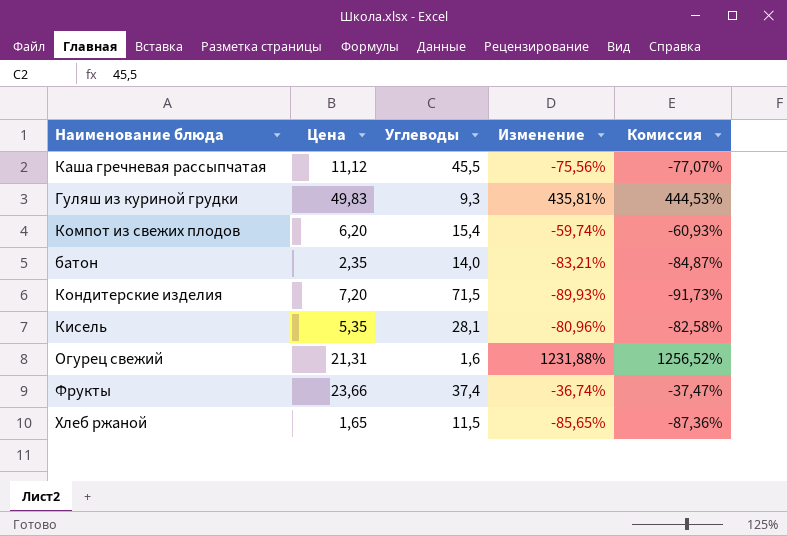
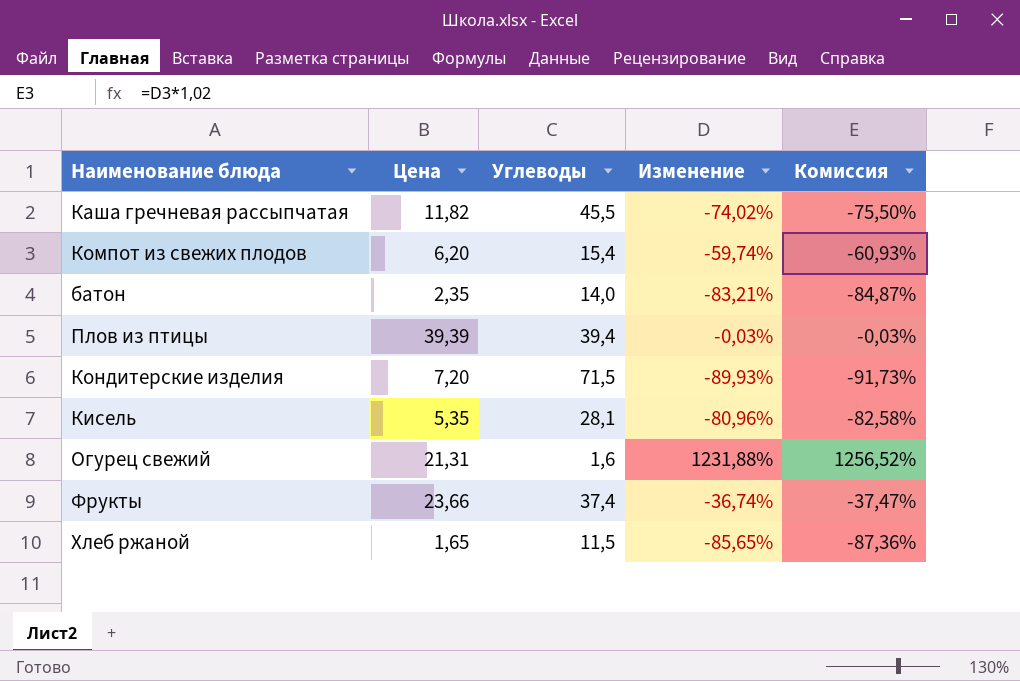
row Гуляш из куриной грудки: 49,83 | 9,3 | 435,81% | 444,53% -> none
Каша гречневая рассыпчатая | Цена: 11,12 -> 11,82
Каша гречневая рассыпчатая | Изменение: -75,56% -> -74,02%
Каша гречневая рассыпчатая | Комиссия: -77,07% -> -75,50%
row Плов из птицы: none -> 39,39 | 39,4 | -0,03% | -0,03%

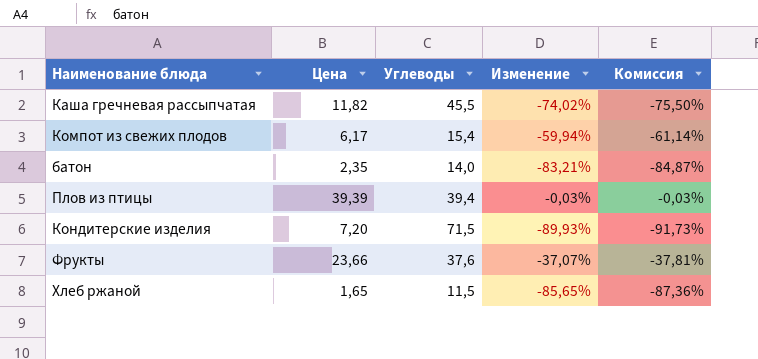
row Кисель: 5,35 | 28,1 | -80,96% | -82,58% -> none
row Огурец свежий: 21,31 | 1,6 | 1231,88% | 1256,52% -> none
Компот из свежих плодов | Цена: 6,20 -> 6,17
Компот из свежих плодов | Изменение: -59,74% -> -59,94%
Компот из свежих плодов | Комиссия: -60,93% -> -61,14%
Фрукты | Углеводы: 37,4 -> 37,6
Фрукты | Изменение: -36,74% -> -37,07%
Фрукты | Комиссия: -37,47% -> -37,81%

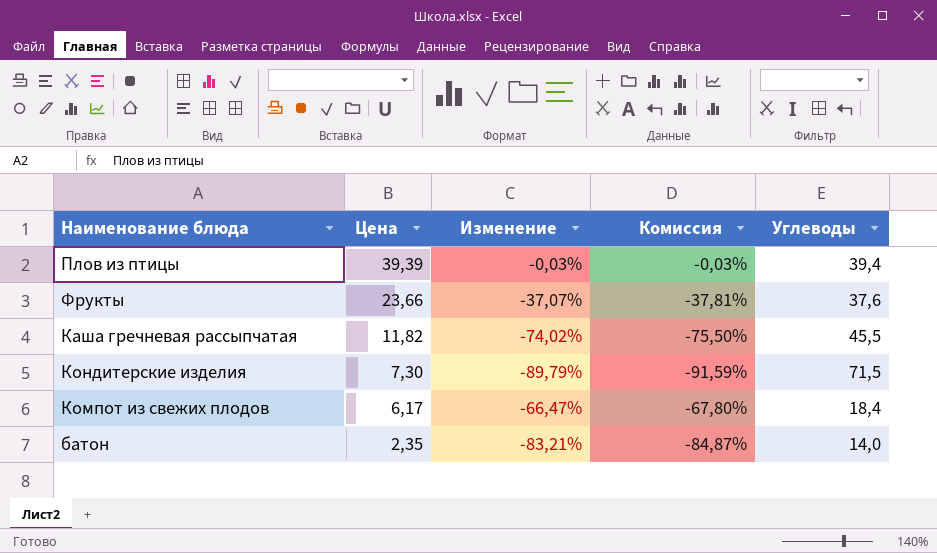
row order: none -> Цена descending
column Углеводы | position: 3 -> 5
row Хлеб ржаной: 1,65 | 11,5 | -85,65% | -87,36% -> none
Кондитерские изделия | Цена: 7,20 -> 7,30
Кондитерские изделия | Изменение: -89,93% -> -89,79%
Кондитерские изделия | Комиссия: -91,73% -> -91,59%
Компот из свежих плодов | Изменение: -59,94% -> -66,47%
Компот из свежих плодов | Комиссия: -61,14% -> -67,80%
Компот из свежих плодов | Углеводы: 15,4 -> 18,4

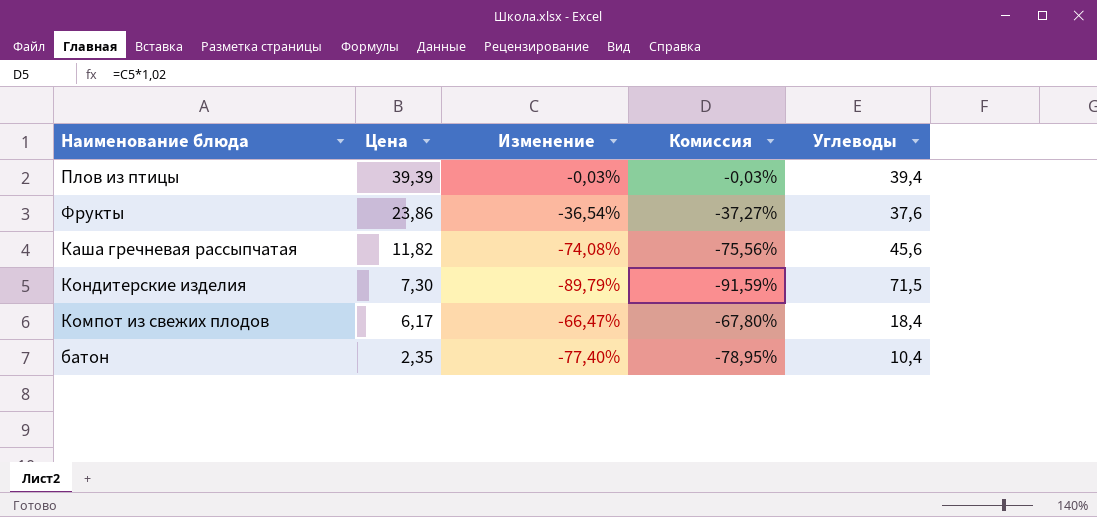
Фрукты | Цена: 23,66 -> 23,86
Фрукты | Изменение: -37,07% -> -36,54%
Фрукты | Комиссия: -37,81% -> -37,27%
Каша гречневая рассыпчатая | Изменение: -74,02% -> -74,08%
Каша гречневая рассыпчатая | Комиссия: -75,50% -> -75,56%
Каша гречневая рассыпчатая | Углеводы: 45,5 -> 45,6
батон | Изменение: -83,21% -> -77,40%
батон | Комиссия: -84,87% -> -78,95%
батон | Углеводы: 14,0 -> 10,4

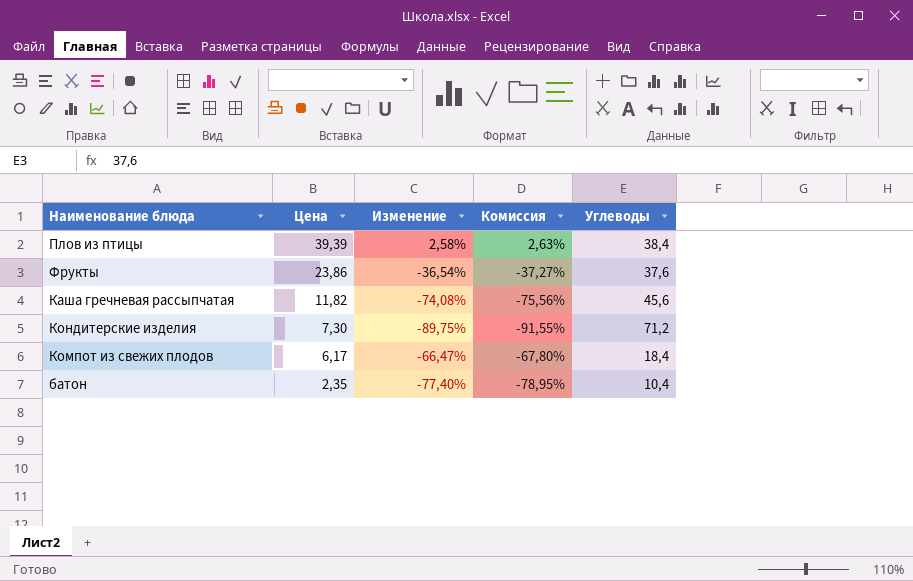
Плов из птицы | Изменение: -0,03% -> 2,58%
Плов из птицы | Комиссия: -0,03% -> 2,63%
Плов из птицы | Углеводы: 39,4 -> 38,4
Кондитерские изделия | Изменение: -89,79% -> -89,75%
Кондитерские изделия | Комиссия: -91,59% -> -91,55%
Кондитерские изделия | Углеводы: 71,5 -> 71,2

